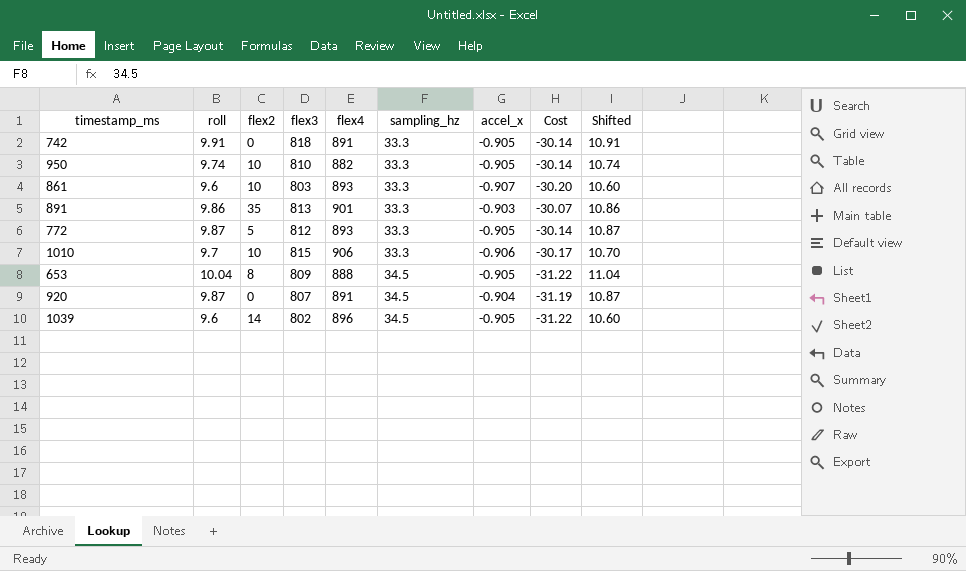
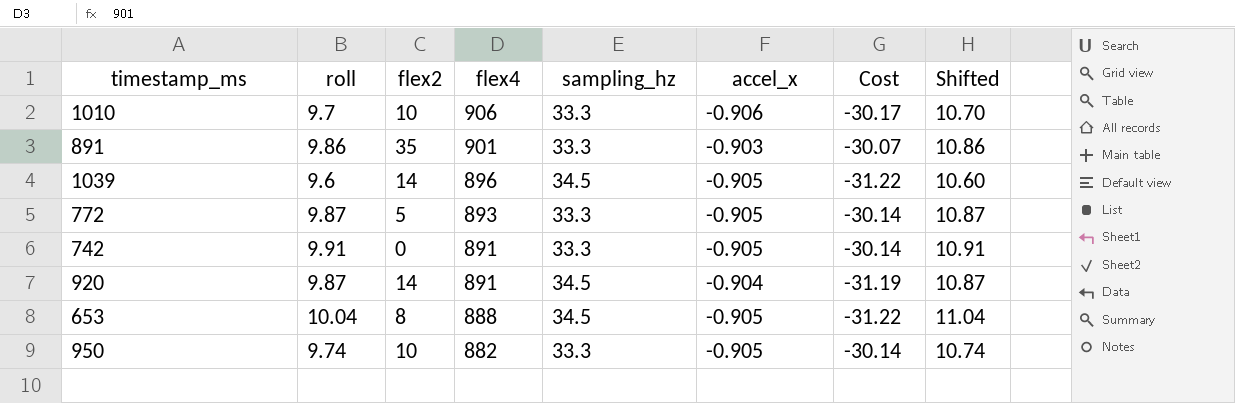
row order: sampling_hz ascending -> flex4 descending
column flex3 | position: 4 -> none
row 861: 9.6 | 10 | 803 | 893 | 33.3 | -0.907 | -30.20 | 10.60 -> none
920 | flex2: 0 -> 14

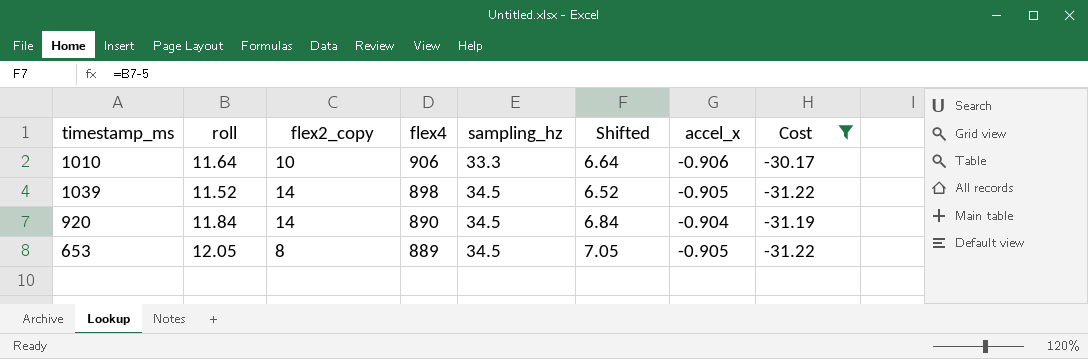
filter: none -> Cost <= -30.17
column name: flex2 -> flex2_copy
column Shifted | formula: [roll] + 1 -> [roll] - 5
column Shifted | position: 8 -> 6
1010 | roll: 9.7 -> 11.64
1039 | roll: 9.6 -> 11.52
1039 | flex4: 896 -> 898
920 | roll: 9.87 -> 11.84
920 | flex4: 891 -> 890
653 | roll: 10.04 -> 12.05
653 | flex4: 888 -> 889

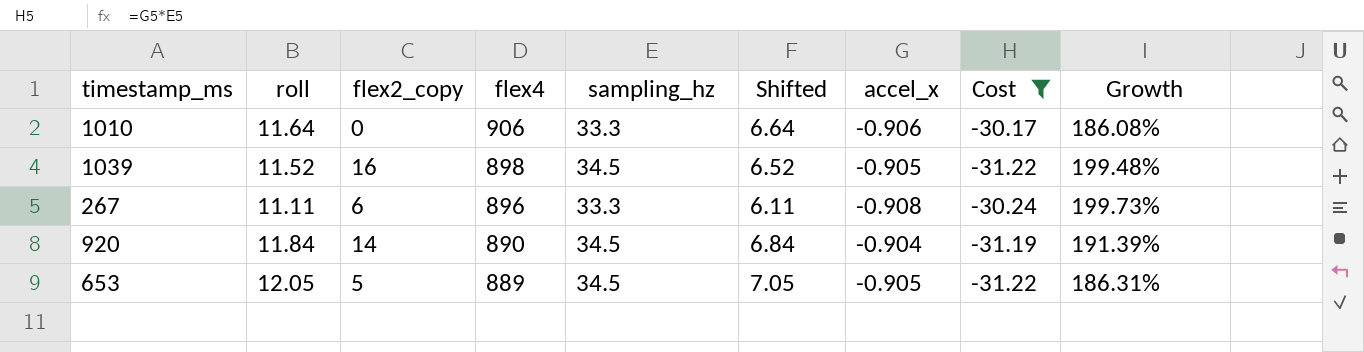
column Growth | formula: none -> ([sampling_hz] - [roll]) / [roll]
1010 | flex2_copy: 10 -> 0
1039 | flex2_copy: 14 -> 16
row 267: none -> 11.11 | 6 | 896 | 33.3 | 6.11 | -0.908 | -30.24 | 199.73%
653 | flex2_copy: 8 -> 5

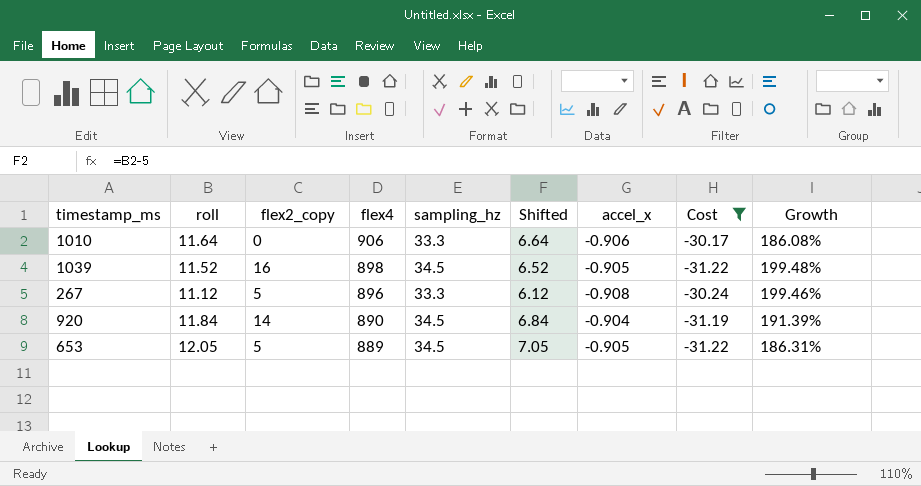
267 | roll: 11.11 -> 11.12
267 | flex2_copy: 6 -> 5
267 | Shifted: 6.11 -> 6.12
267 | Growth: 199.73% -> 199.46%

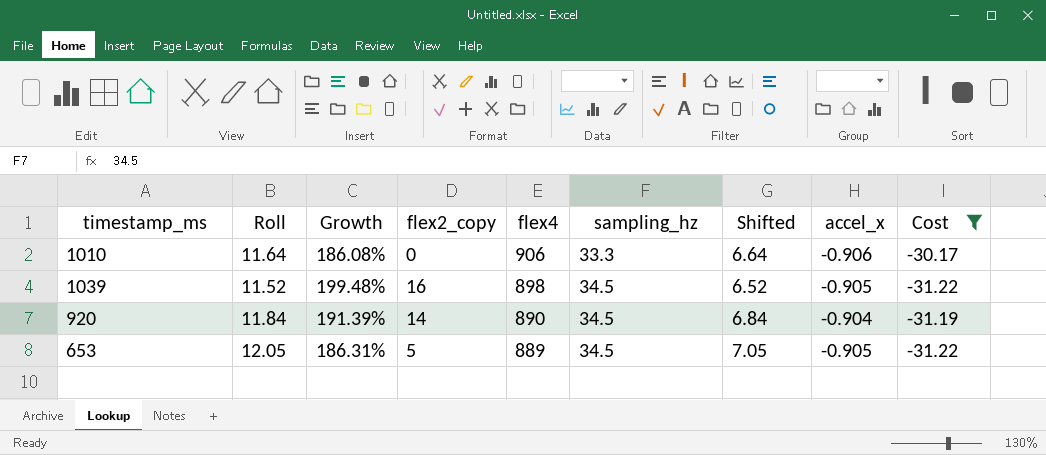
column name: roll -> Roll
column Growth | position: 9 -> 3
row 267: 11.12 | 5 | 896 | 33.3 | 6.12 | -0.908 | -30.24 | 199.46% -> none

